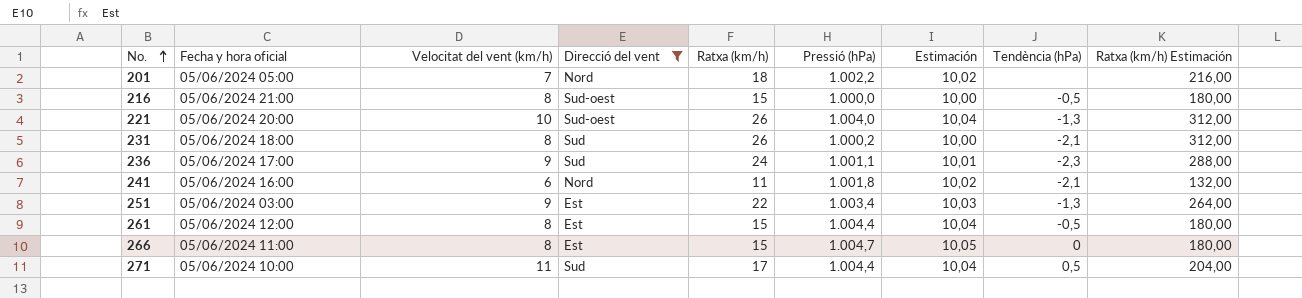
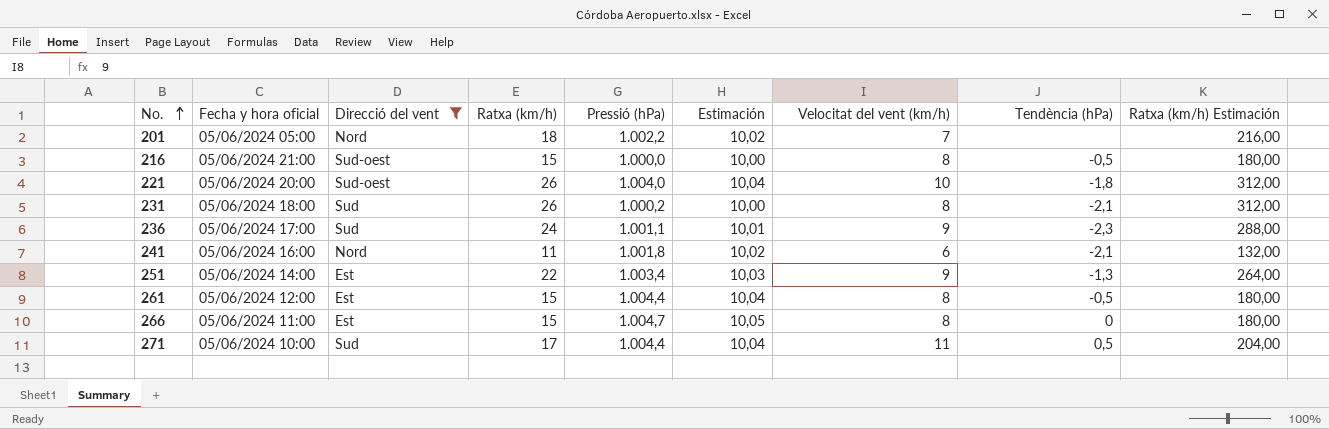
column Velocitat del vent (km/h) | position: 3 -> 7
221 | Tendència (hPa): -1,3 -> -1,8
251 | Fecha y hora oficial: 05/06/2024 03:00 -> 05/06/2024 14:00

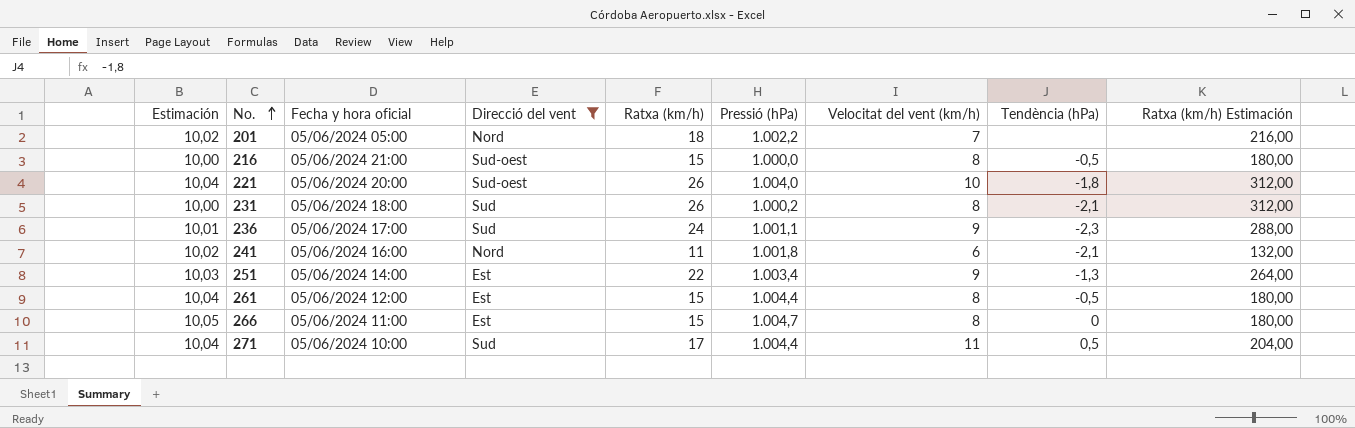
column Estimación | position: 6 -> 1

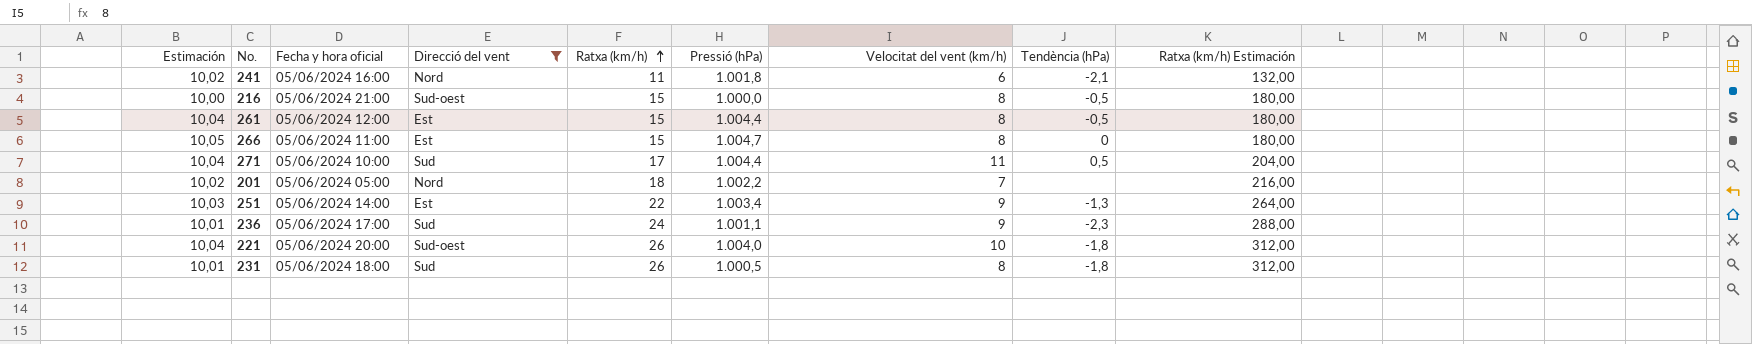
row order: No. ascending -> Ratxa (km/h) ascending
231 | Estimación: 10,00 -> 10,01
231 | Pressió (hPa): 1.000,2 -> 1.000,5
231 | Tendència (hPa): -2,1 -> -1,8

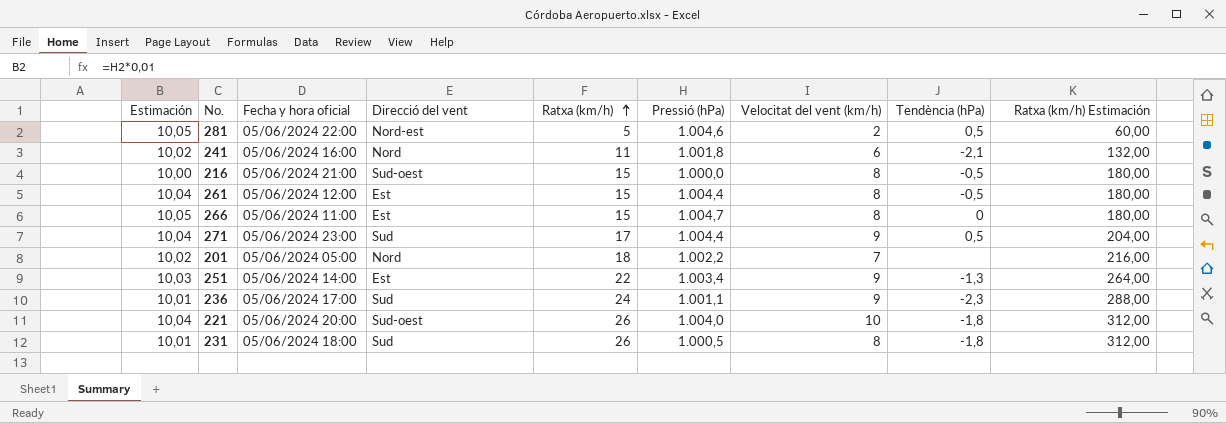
filter: Direcció del vent != Nord-est -> none
271 | Fecha y hora oficial: 05/06/2024 10:00 -> 05/06/2024 23:00
271 | Velocitat del vent (km/h): 11 -> 9

